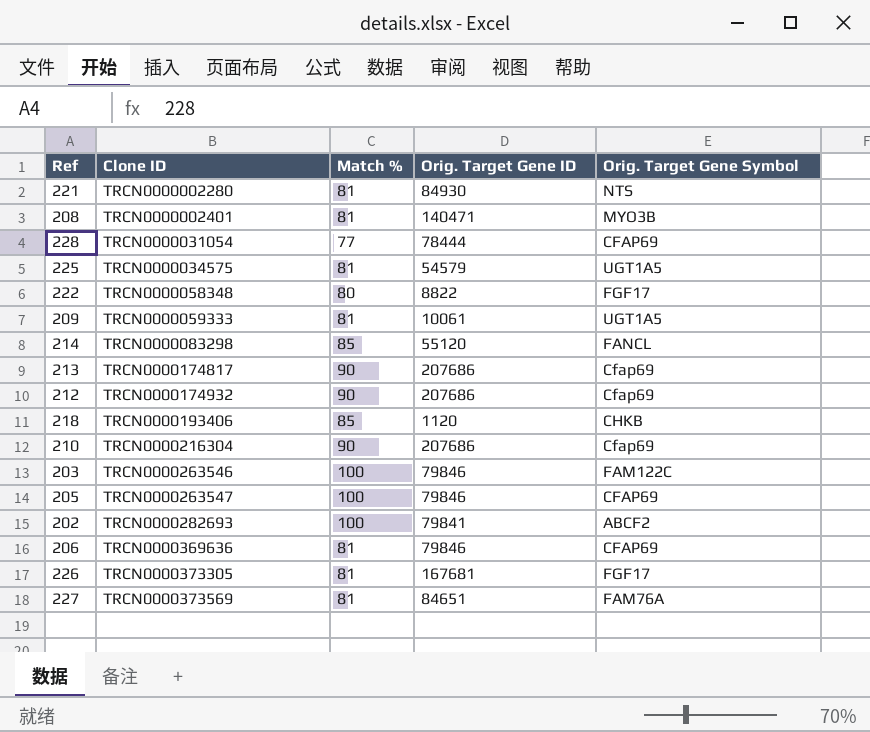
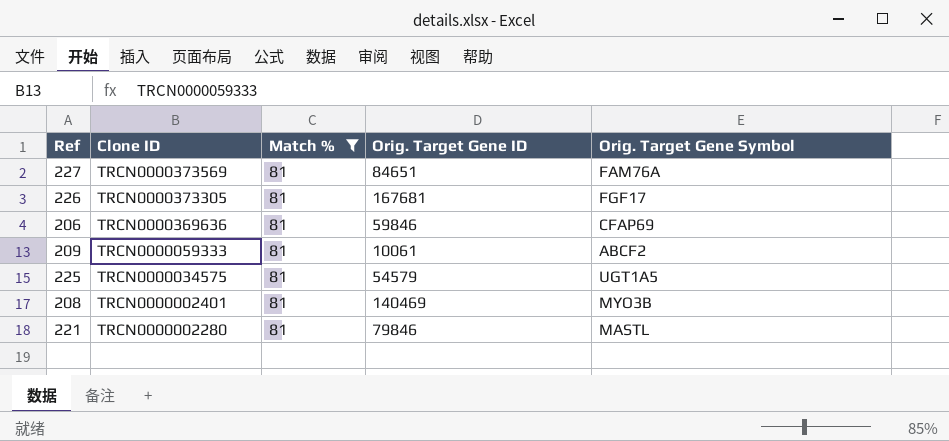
filter: none -> Match % = 81
row order: Clone ID ascending -> Clone ID descending
206 | Orig. Target Gene ID: 79846 -> 59846
209 | Orig. Target Gene Symbol: UGT1A5 -> ABCF2
208 | Orig. Target Gene ID: 140471 -> 140469
221 | Orig. Target Gene ID: 84930 -> 79846
221 | Orig. Target Gene Symbol: NTS -> MASTL

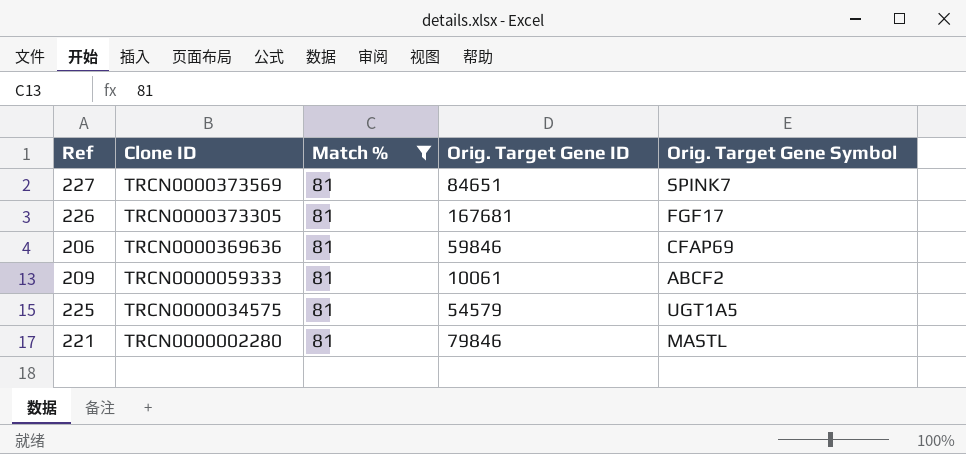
row 208: TRCN0000002401 | 81 | 140469 | MYO3B -> none
227 | Orig. Target Gene Symbol: FAM76A -> SPINK7

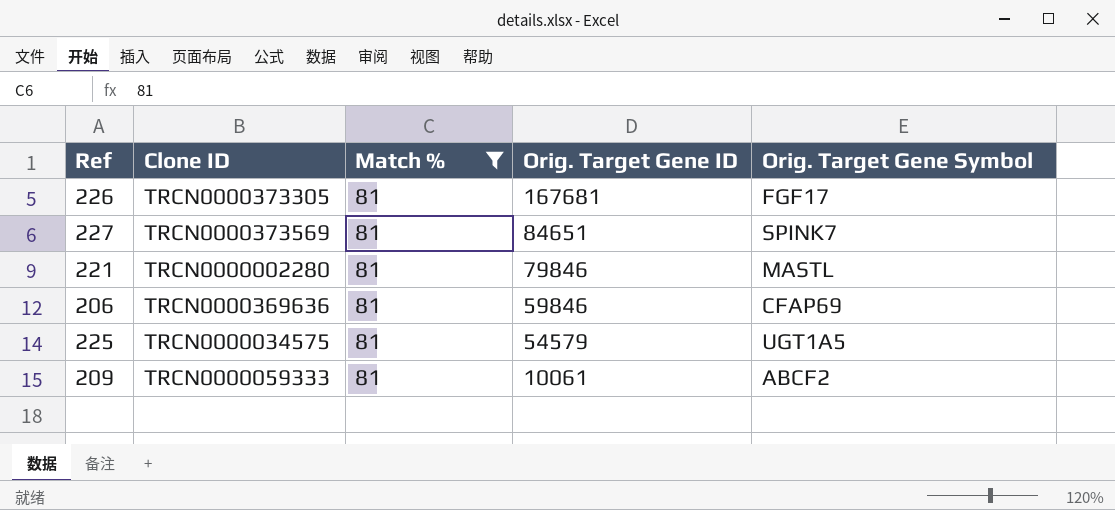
row order: Clone ID descending -> Orig. Target Gene ID descending

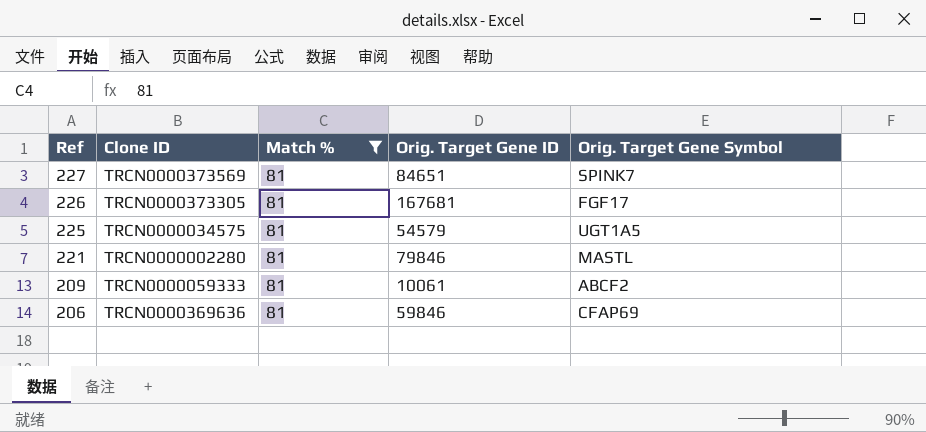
row order: Orig. Target Gene ID descending -> Ref descending

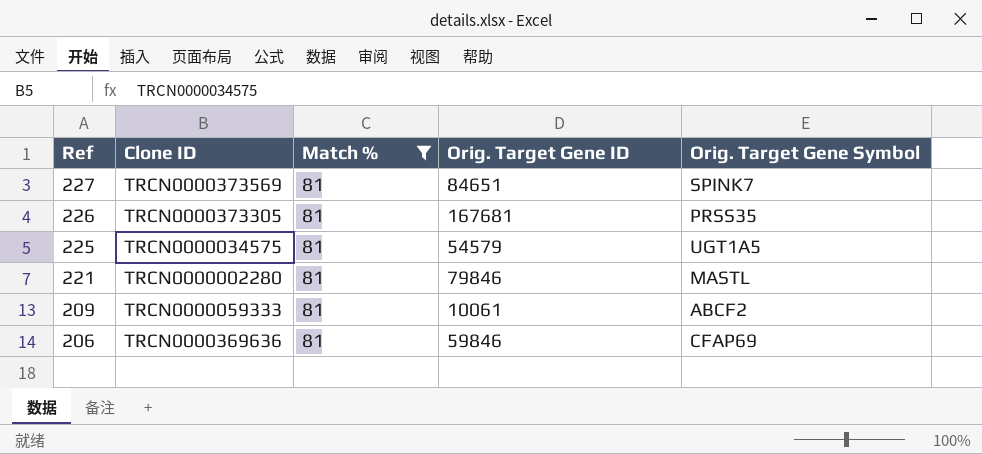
226 | Orig. Target Gene Symbol: FGF17 -> PRSS35

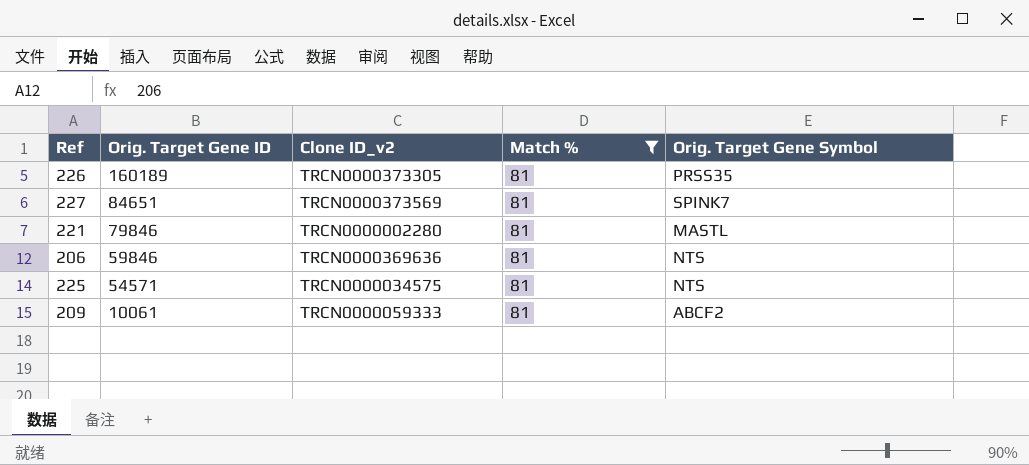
row order: Ref descending -> Orig. Target Gene ID descending
column Orig. Target Gene ID | position: 4 -> 2
column name: Clone ID -> Clone ID_v2
226 | Orig. Target Gene ID: 167681 -> 160189
206 | Orig. Target Gene Symbol: CFAP69 -> NTS
225 | Orig. Target Gene ID: 54579 -> 54571
225 | Orig. Target Gene Symbol: UGT1A5 -> NTS

